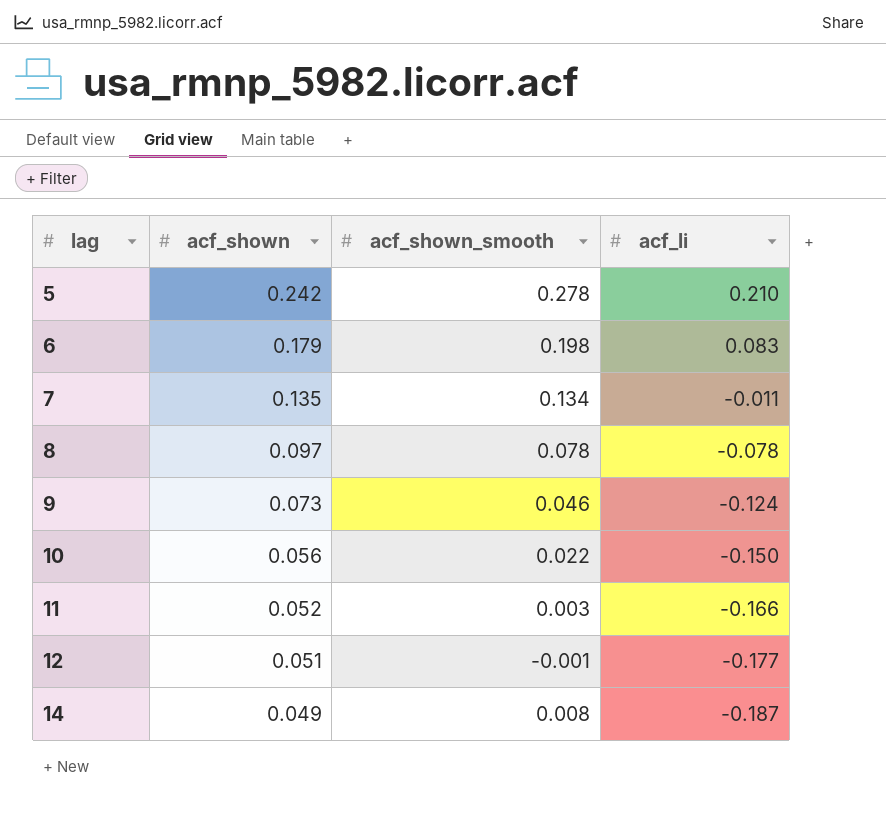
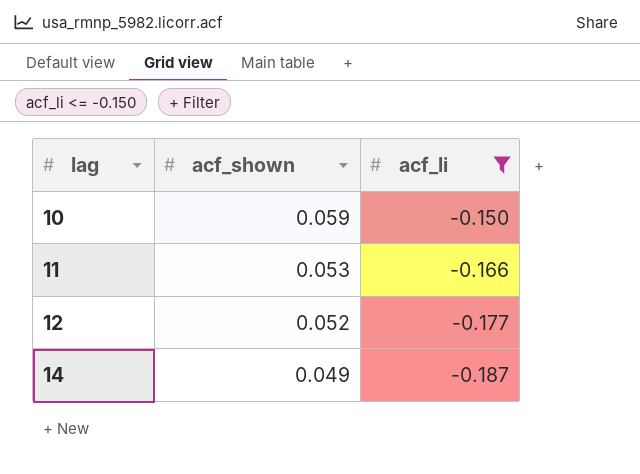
filter: none -> acf_li <= -0.150
column acf_shown_smooth | position: 3 -> none
10 | acf_shown: 0.056 -> 0.059
11 | acf_shown: 0.052 -> 0.053
12 | acf_shown: 0.051 -> 0.052

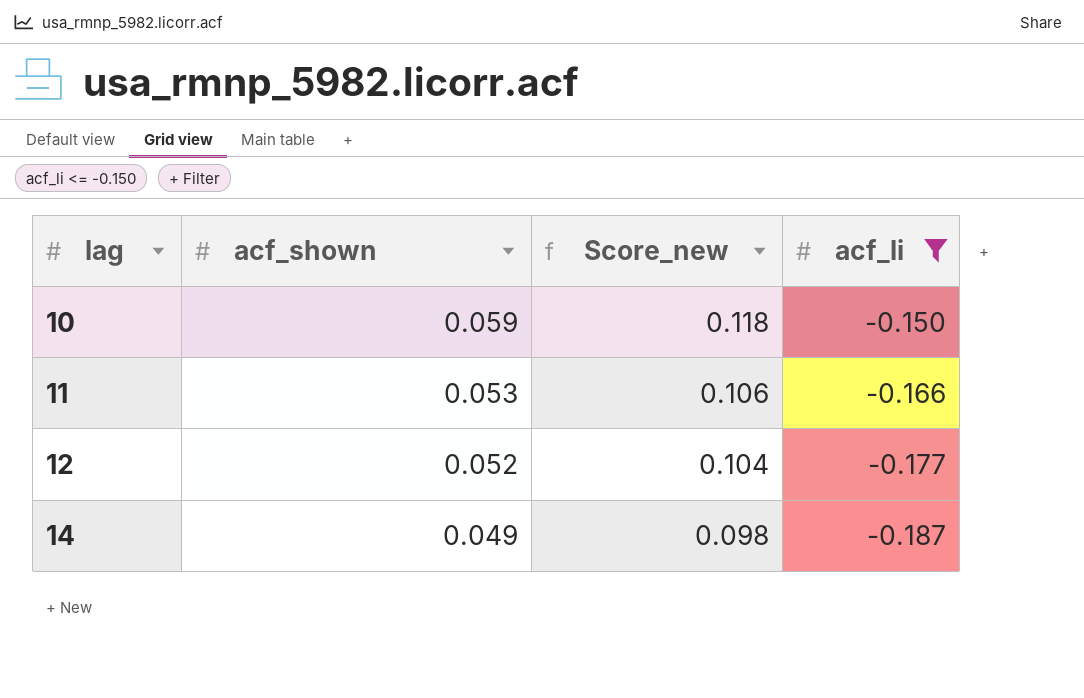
column Score_new | formula: none -> [acf_shown] * 2

